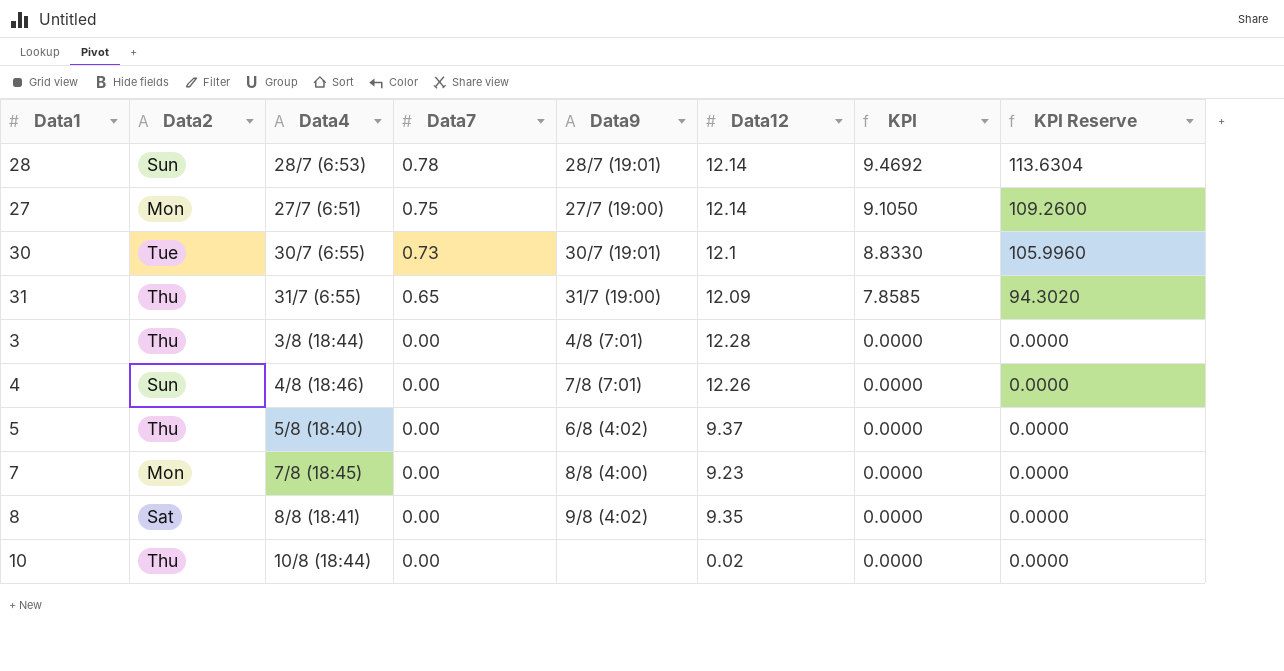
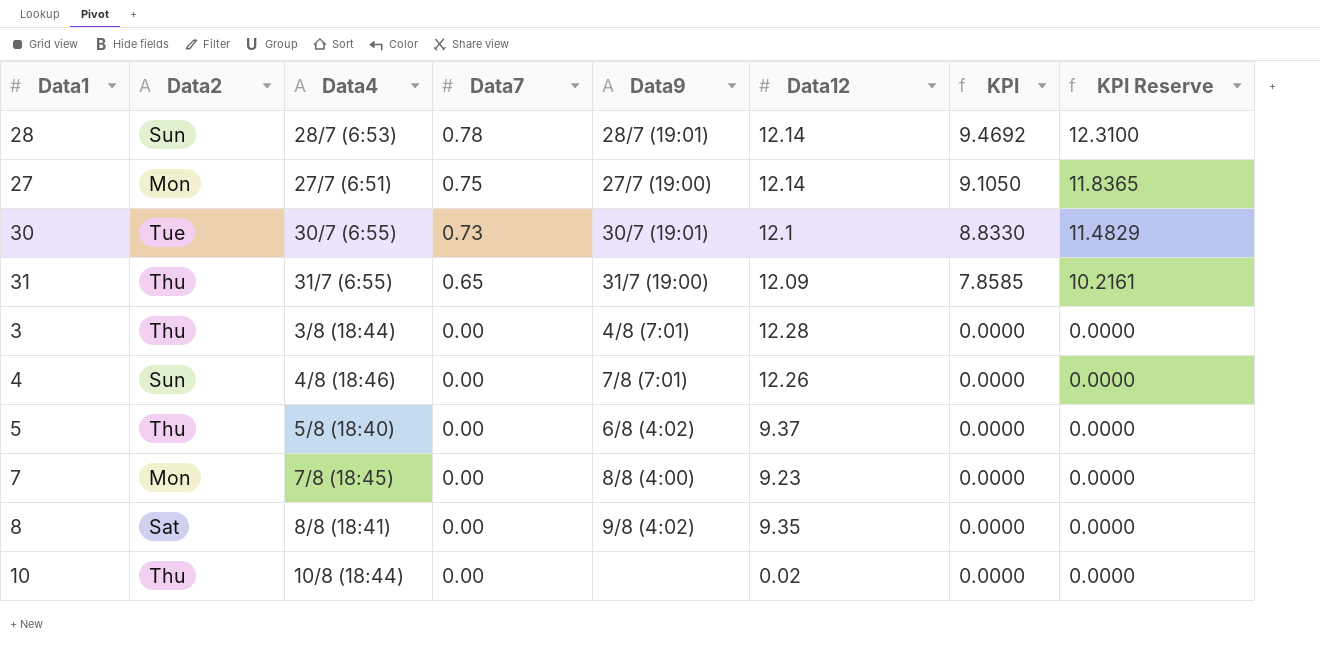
column KPI Reserve | formula: [KPI] * 12 -> [KPI] * 1.3

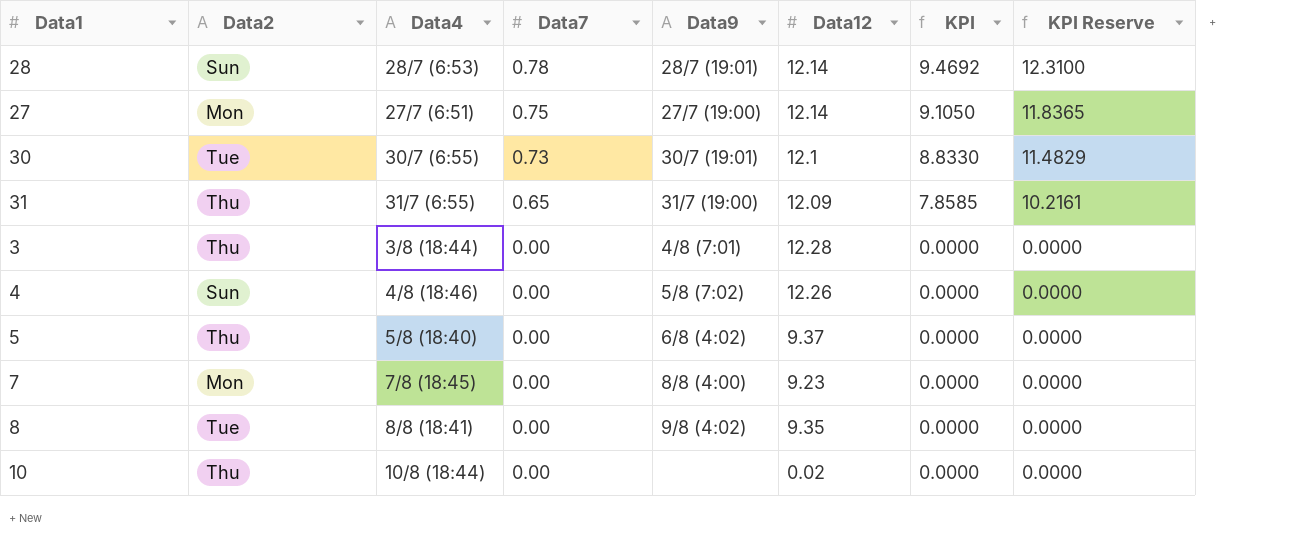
4 | Data9: 7/8 (7:01) -> 5/8 (7:02)
8 | Data2: Sat -> Tue

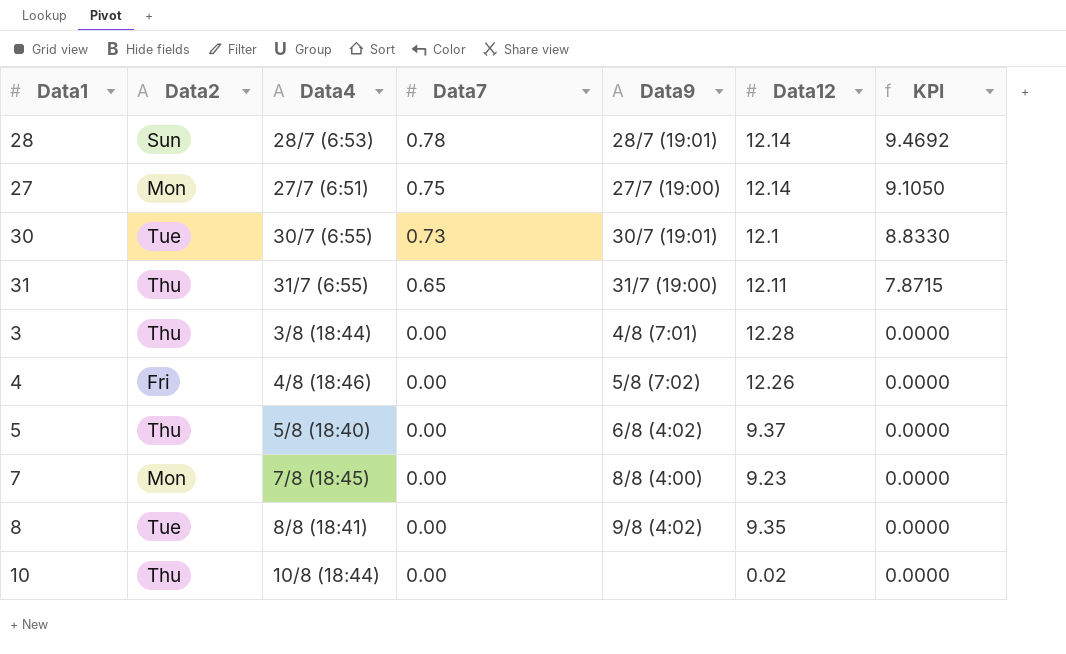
column KPI Reserve | formula: [KPI] * 1.3 -> none
31 | Data12: 12.09 -> 12.11
31 | KPI: 7.8585 -> 7.8715
4 | Data2: Sun -> Fri

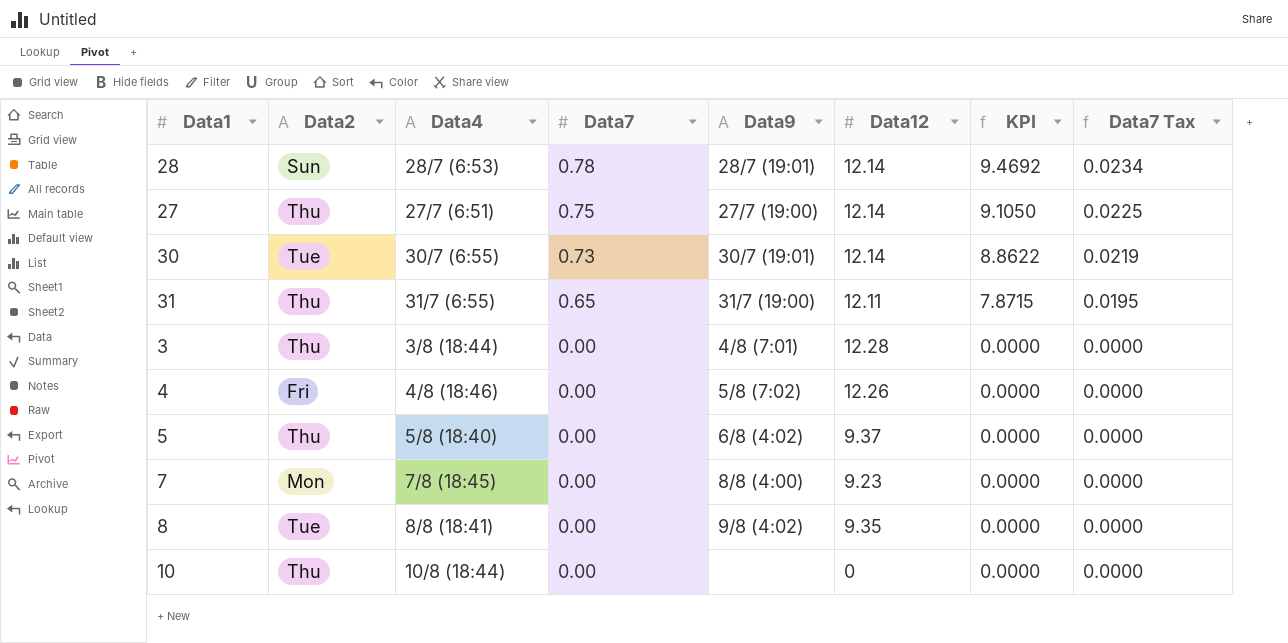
column Data7 Tax | formula: none -> [Data7] * 0.03
27 | Data2: Mon -> Thu
30 | Data12: 12.1 -> 12.14
30 | KPI: 8.8330 -> 8.8622
10 | Data12: 0.02 -> 0

